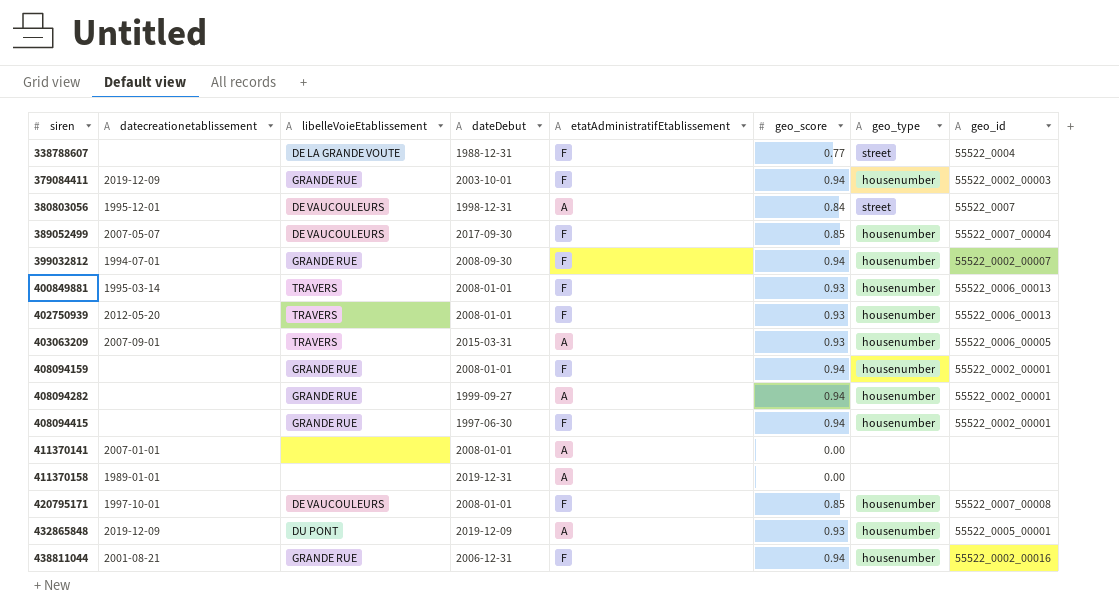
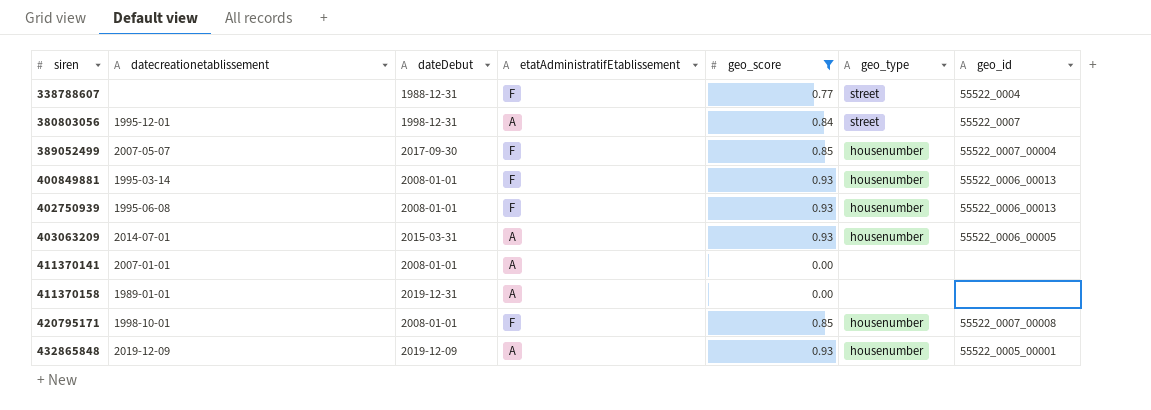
filter: none -> geo_score != 0.94
column libelleVoieEtablissement | position: 3 -> none
402750939 | datecreationetablissement: 2012-05-20 -> 1995-06-08
403063209 | datecreationetablissement: 2007-09-01 -> 2014-07-01
420795171 | datecreationetablissement: 1997-10-01 -> 1998-10-01

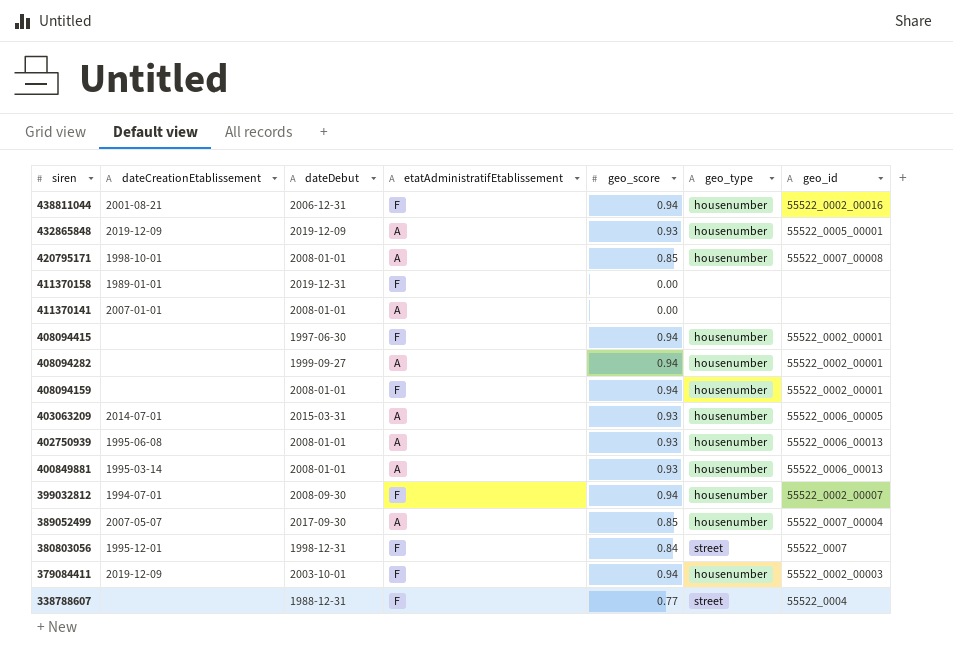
filter: geo_score != 0.94 -> none
row order: siren ascending -> siren descending
column name: datecreationetablissement -> dateCreationEtablissement
420795171 | etatAdministratifEtablissement: F -> A
411370158 | etatAdministratifEtablissement: A -> F
402750939 | etatAdministratifEtablissement: F -> A
400849881 | etatAdministratifEtablissement: F -> A
389052499 | etatAdministratifEtablissement: F -> A
380803056 | etatAdministratifEtablissement: A -> F

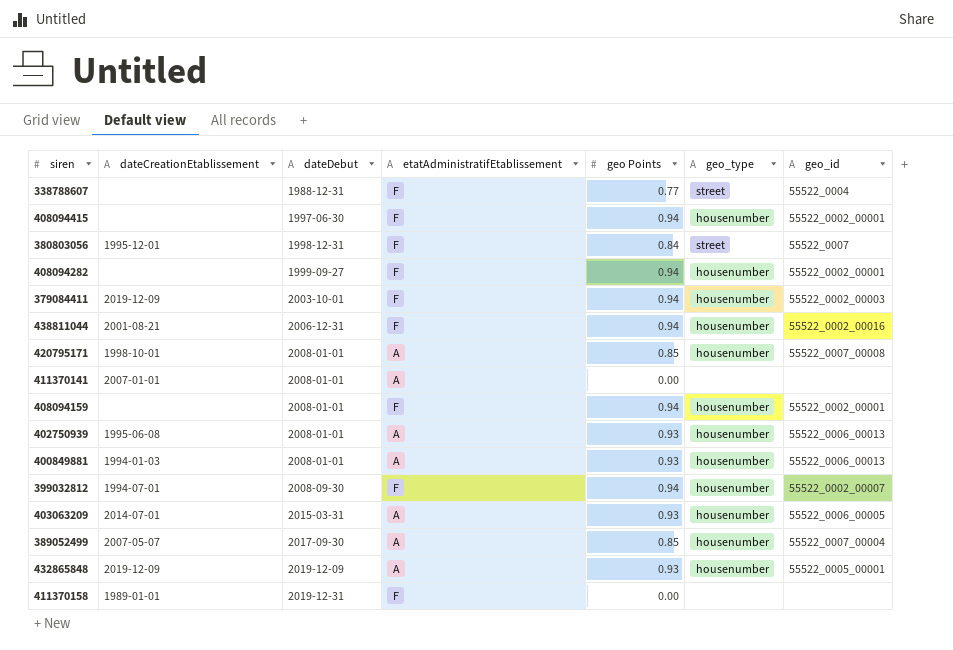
row order: siren descending -> dateDebut ascending
column name: geo_score -> geo Points
408094282 | etatAdministratifEtablissement: A -> F
400849881 | dateCreationEtablissement: 1995-03-14 -> 1994-01-03

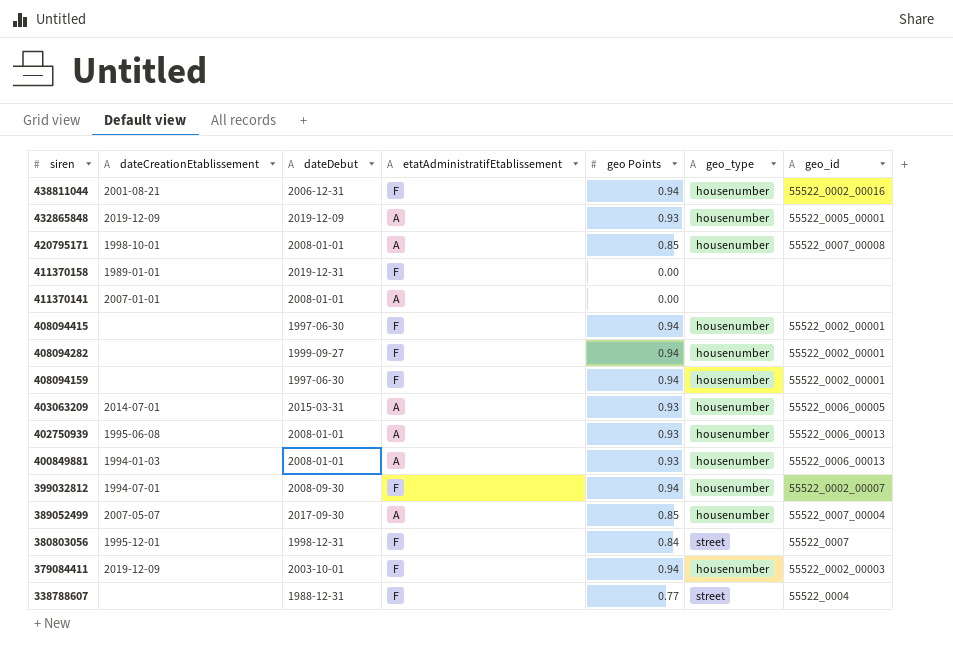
row order: dateDebut ascending -> siren descending
408094159 | dateDebut: 2008-01-01 -> 1997-06-30

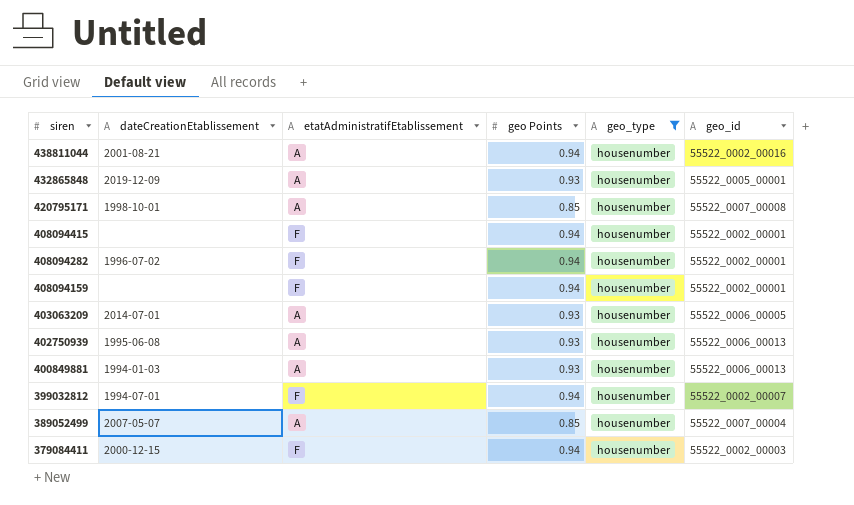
filter: none -> geo_type = housenumber
column dateDebut | position: 3 -> none
438811044 | etatAdministratifEtablissement: F -> A
408094282 | dateCreationEtablissement: none -> 1996-07-02
379084411 | dateCreationEtablissement: 2019-12-09 -> 2000-12-15

